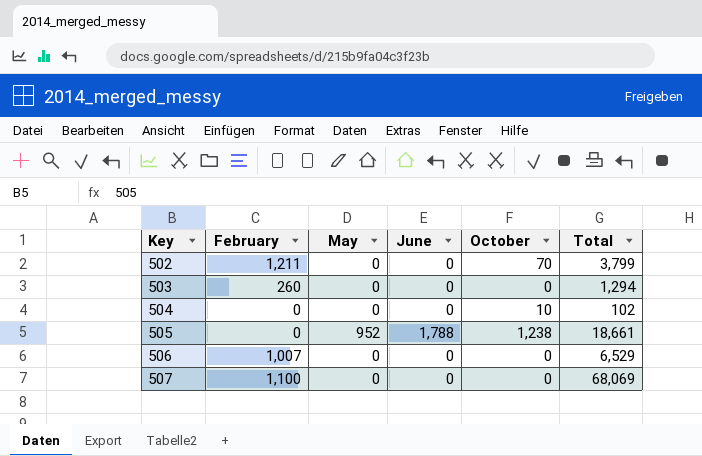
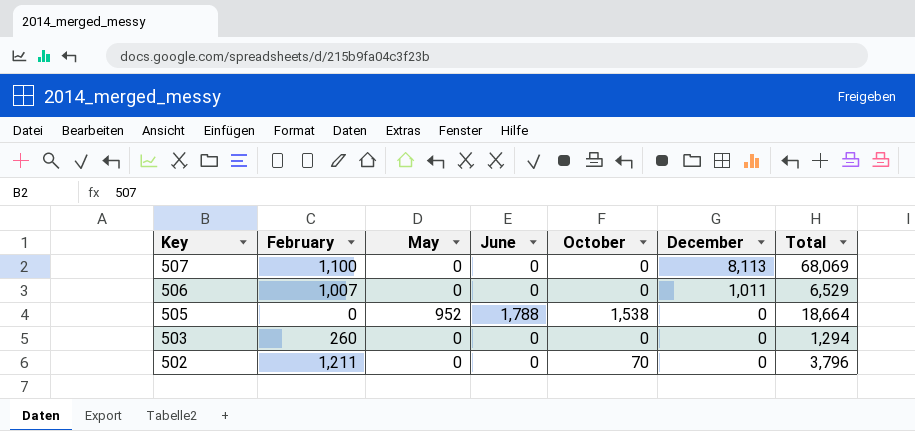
row order: Key ascending -> Key descending
column December | position: none -> 6
row 504: 0 | 0 | 0 | 10 | 102 -> none
505 | October: 1,238 -> 1,538
505 | Total: 18,661 -> 18,664
502 | Total: 3,799 -> 3,796

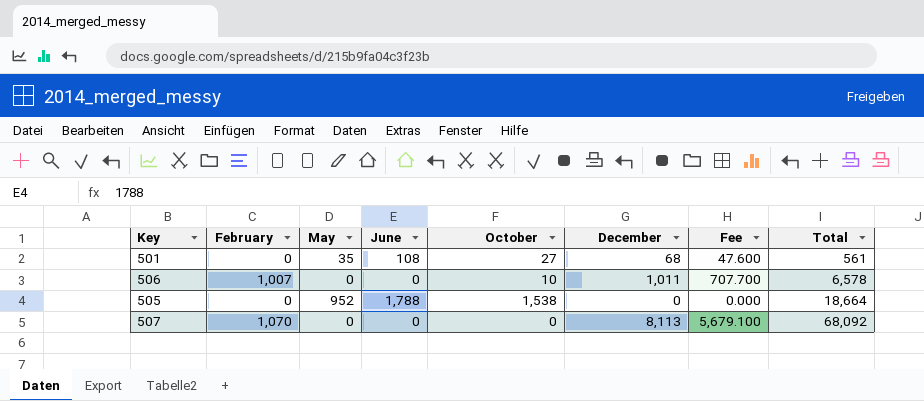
row order: Key descending -> Total ascending
column Fee | formula: none -> [December] * 0.7
row 503: 260 | 0 | 0 | 0 | 0 | 1,294 -> none
row 502: 1,211 | 0 | 0 | 70 | 0 | 3,796 -> none
row 501: none -> 0 | 35 | 108 | 27 | 68 | 47.600 | 561
506 | October: 0 -> 10
506 | Total: 6,529 -> 6,578
507 | February: 1,100 -> 1,070
507 | Total: 68,069 -> 68,092

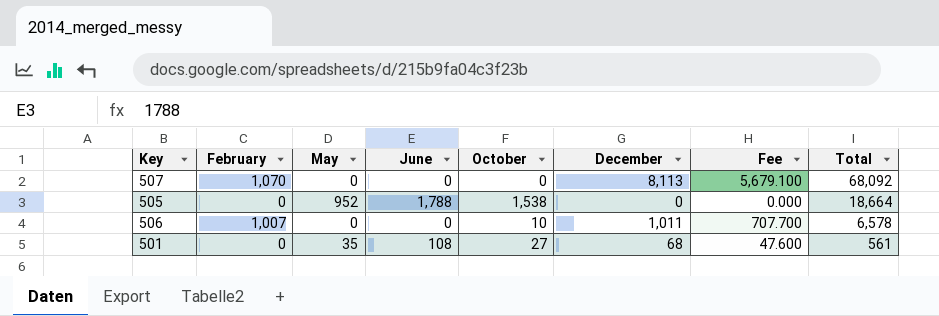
row order: Total ascending -> Total descending

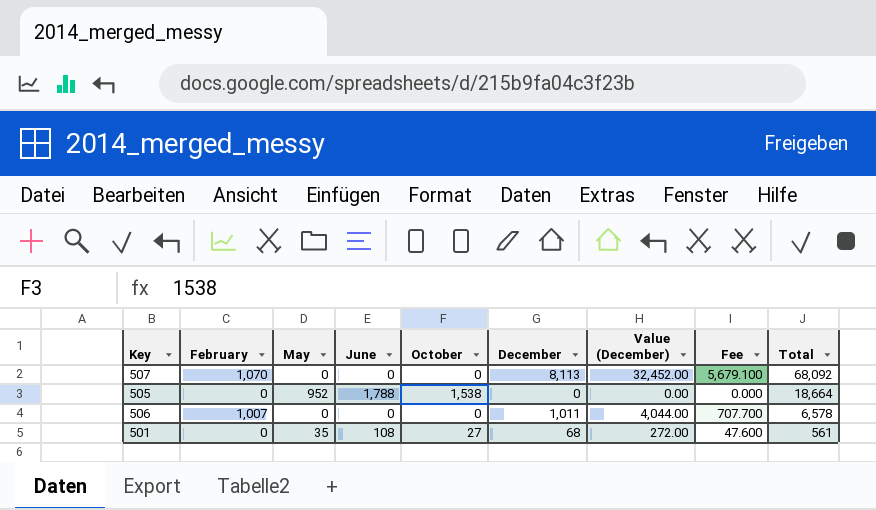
column Value (December) | formula: none -> [December] * 4
506 | October: 10 -> 0

